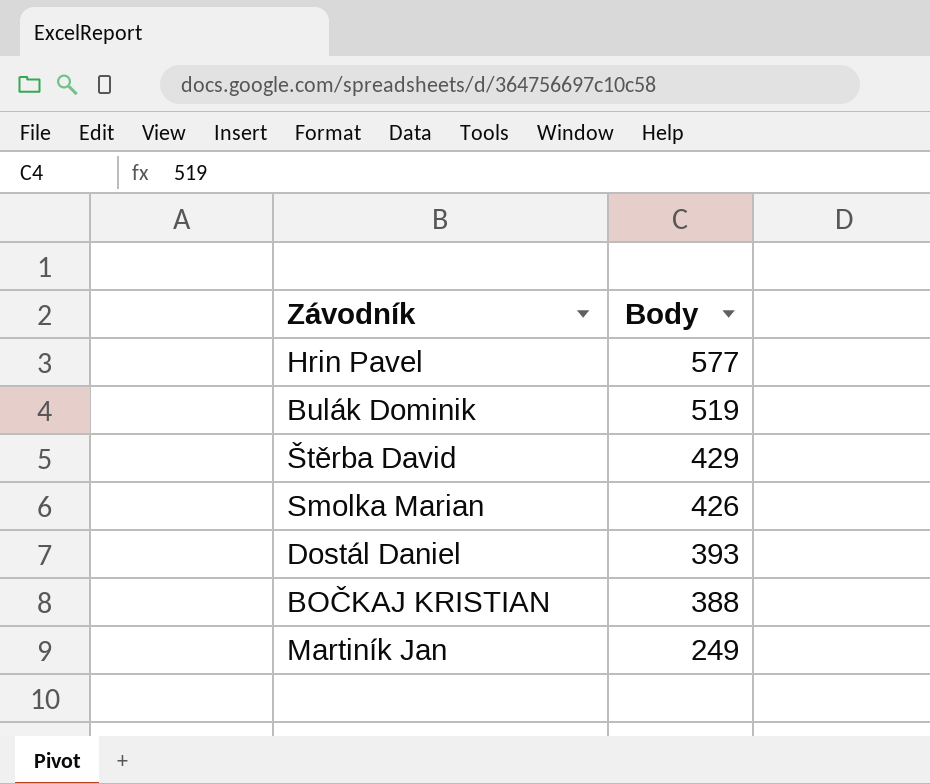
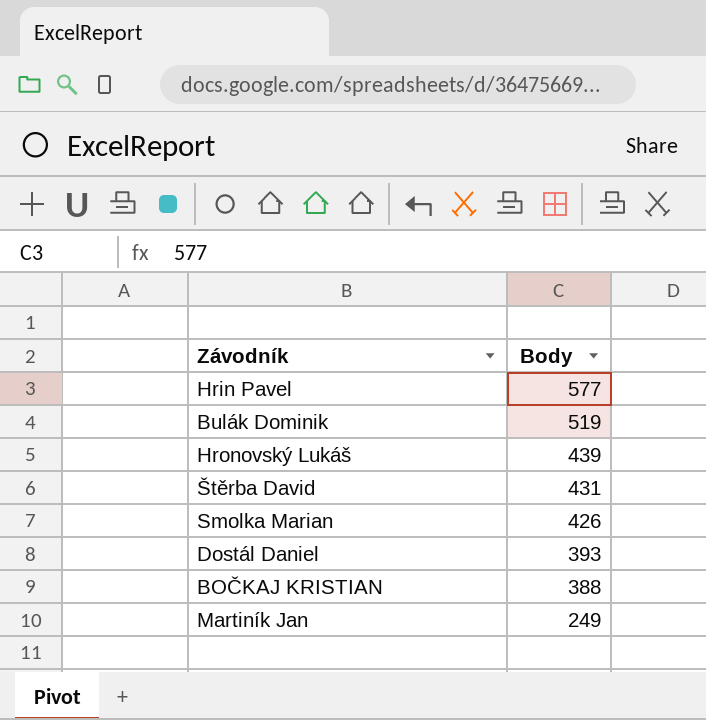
row Hronovský Lukáš: none -> 439
Štěrba David | Body: 429 -> 431

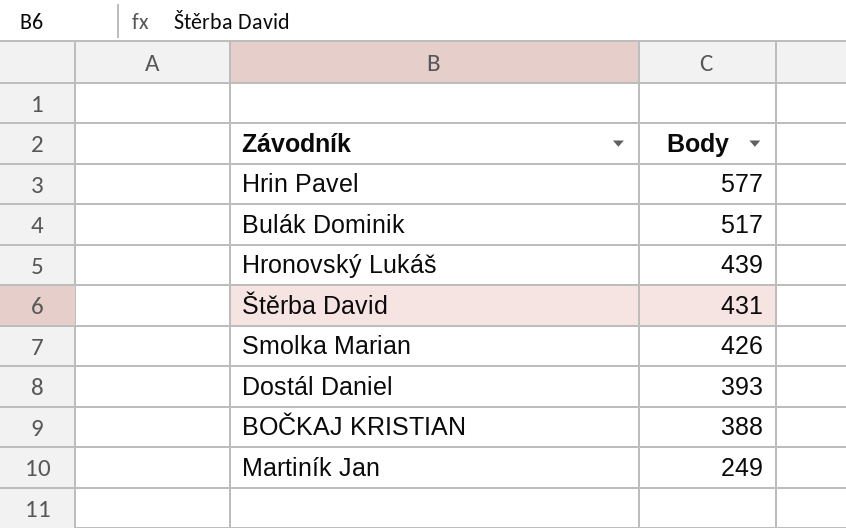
Bulák Dominik | Body: 519 -> 517

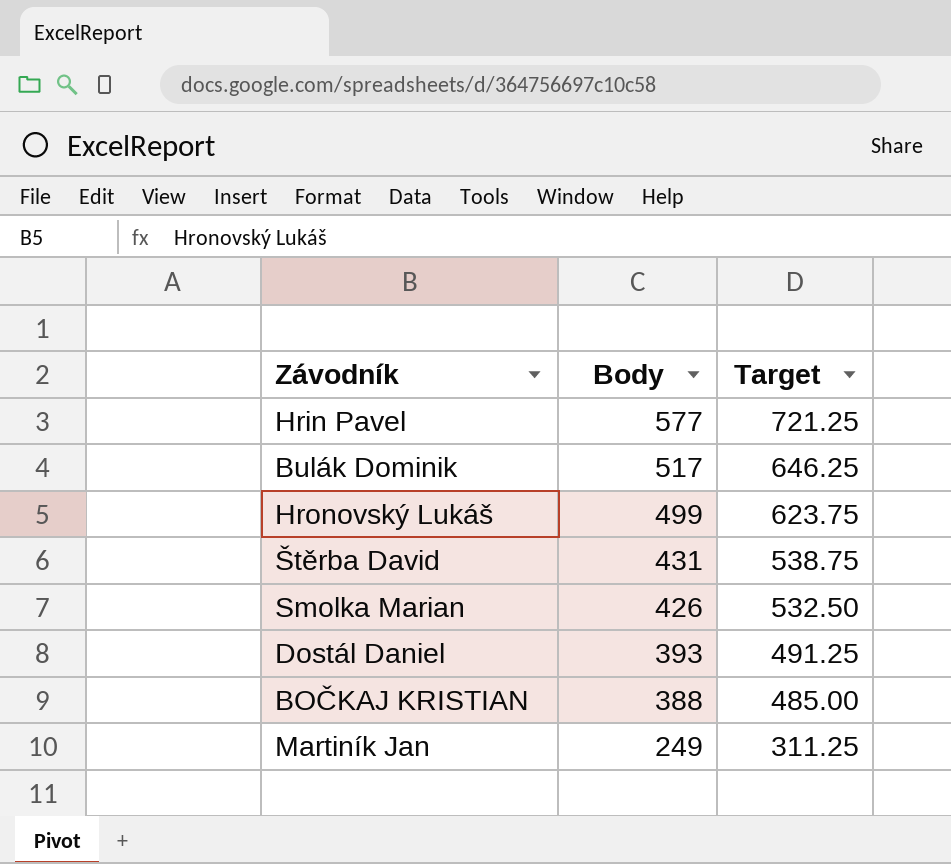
column Target | formula: none -> [Body] * 1.25
Hronovský Lukáš | Body: 439 -> 499

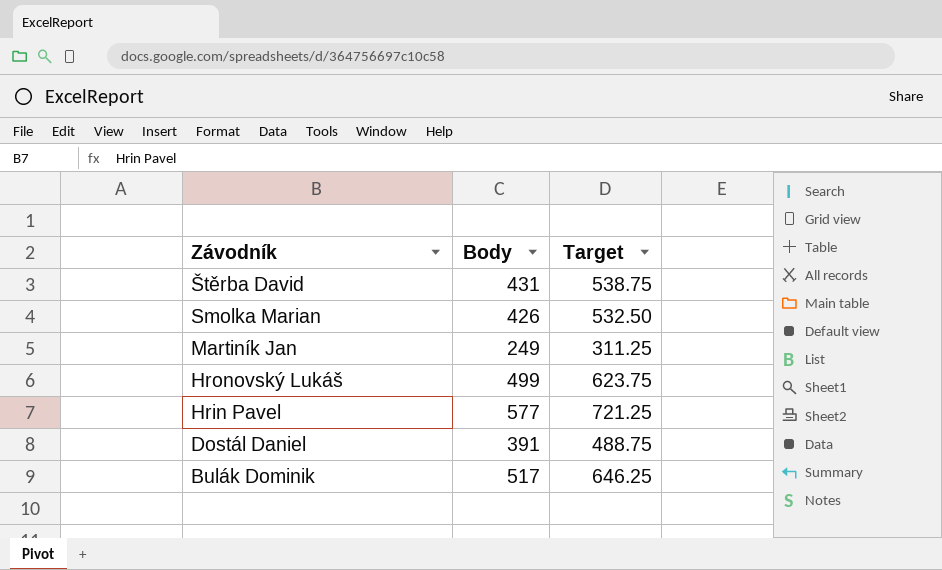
row order: Body descending -> Závodník descending
row BOČKAJ KRISTIAN: 388 | 485.00 -> none
Dostál Daniel | Body: 393 -> 391
Dostál Daniel | Target: 491.25 -> 488.75

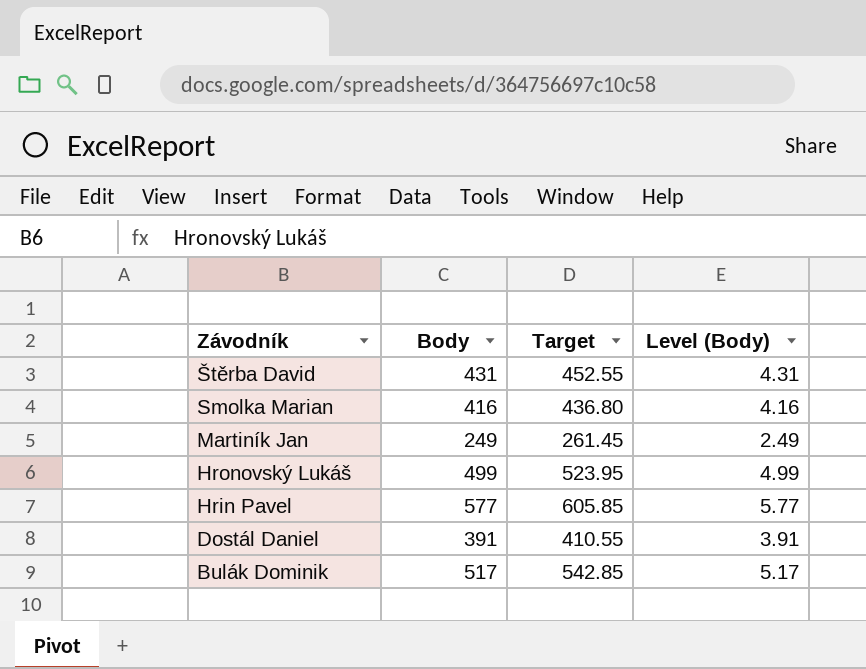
column Target | formula: [Body] * 1.25 -> [Body] * 1.05
column Level (Body) | formula: none -> [Body] * 0.01
Smolka Marian | Body: 426 -> 416

